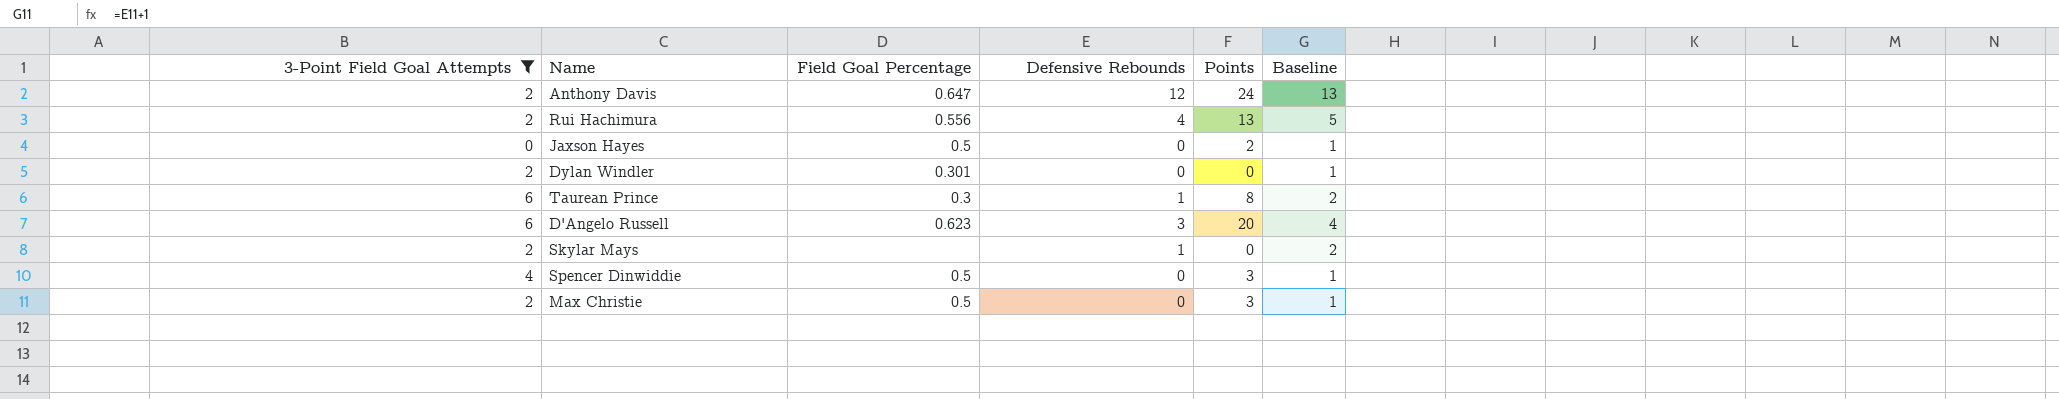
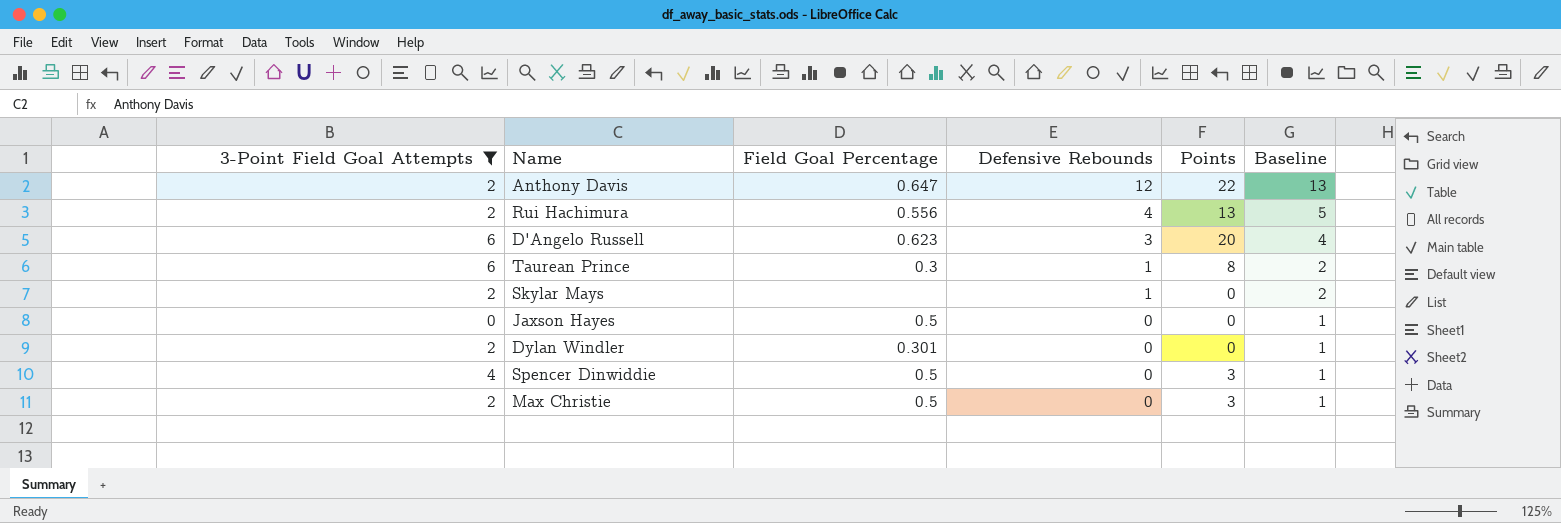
row order: none -> Defensive Rebounds descending
Anthony Davis | Points: 24 -> 22
Jaxson Hayes | Points: 2 -> 0

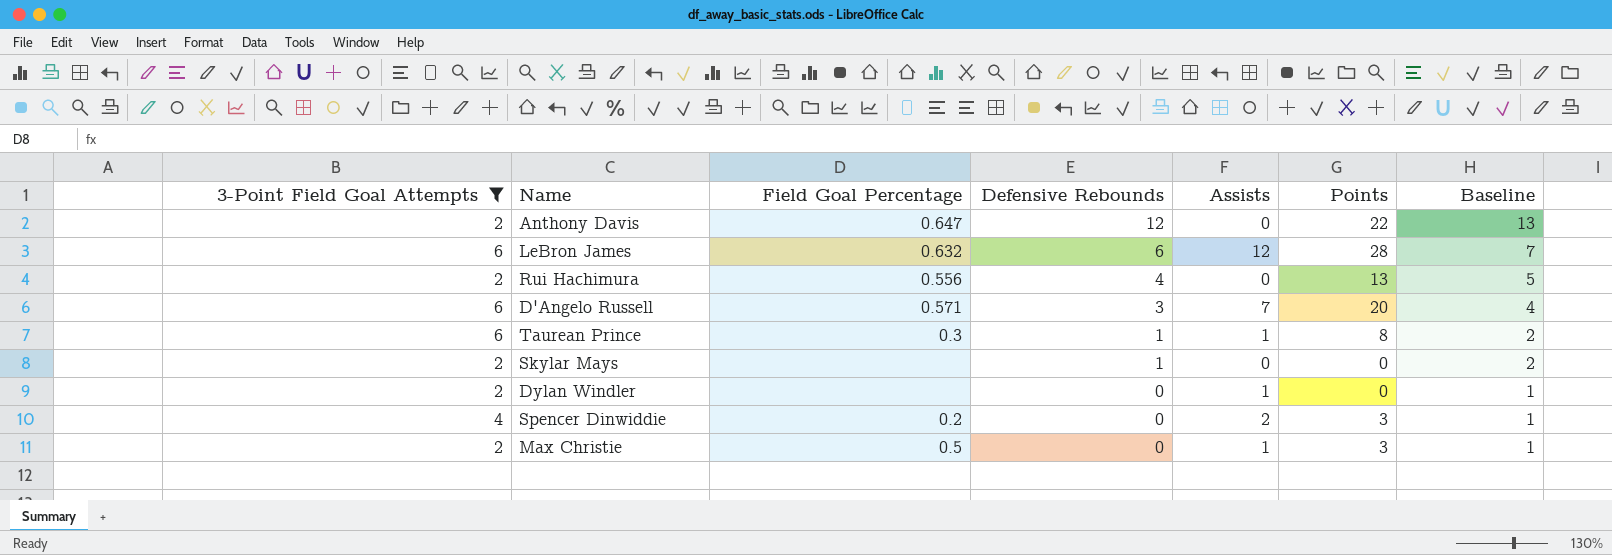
column Assists | position: none -> 5
row Jaxson Hayes: 0 | 0.5 | 0 | 0 | 1 -> none
row LeBron James: none -> 6 | 0.632 | 6 | 12 | 28 | 7
D'Angelo Russell | Field Goal Percentage: 0.623 -> 0.571
Dylan Windler | Field Goal Percentage: 0.301 -> none
Spencer Dinwiddie | Field Goal Percentage: 0.5 -> 0.2

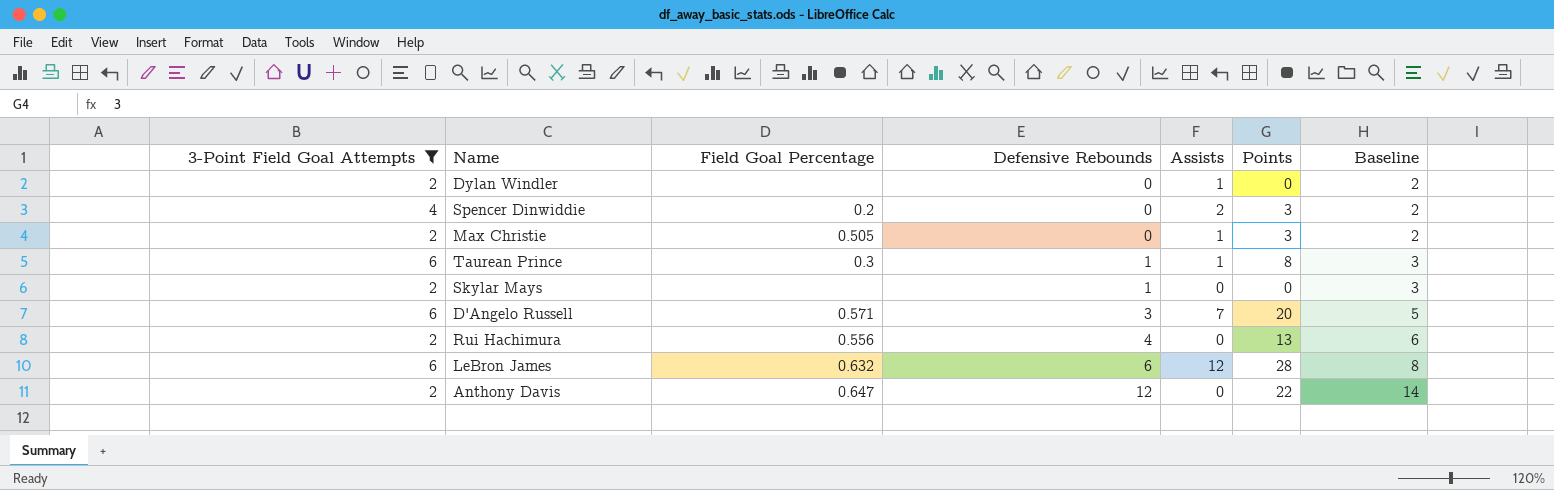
row order: Defensive Rebounds descending -> Defensive Rebounds ascending
column Baseline | formula: [Defensive Rebounds] + 1 -> [Defensive Rebounds] + 2
Max Christie | Field Goal Percentage: 0.5 -> 0.505

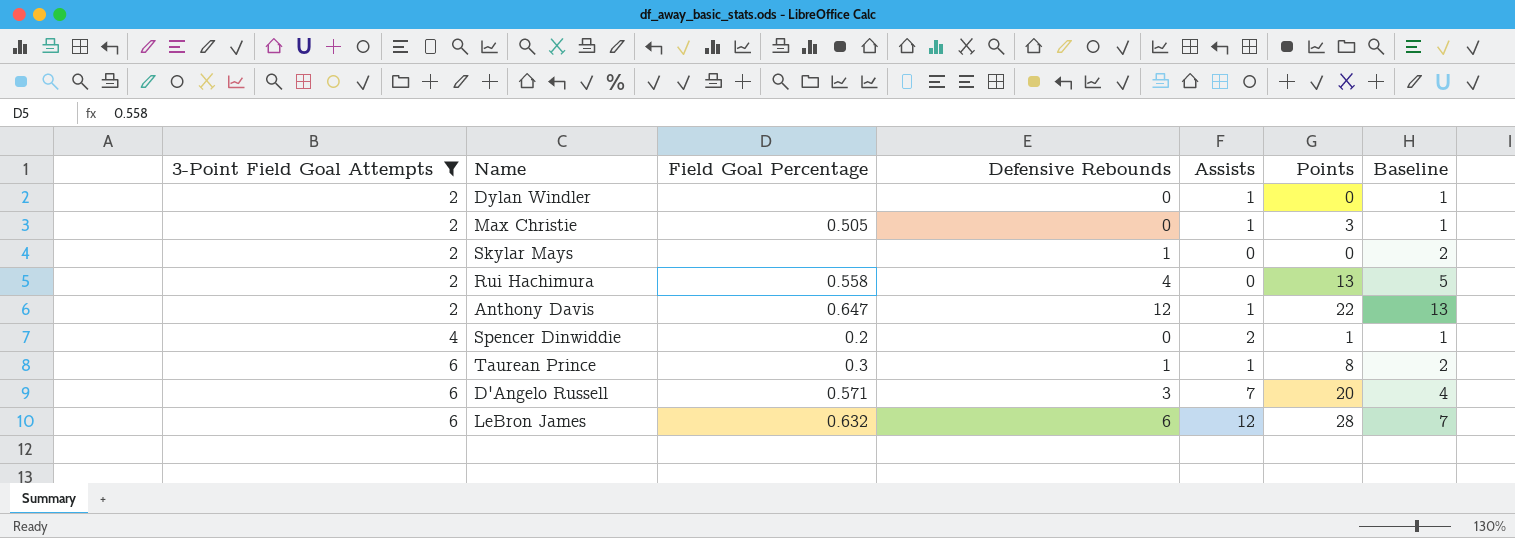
row order: Defensive Rebounds ascending -> 3-Point Field Goal Attempts ascending
column Baseline | formula: [Defensive Rebounds] + 2 -> [Defensive Rebounds] + 1
Rui Hachimura | Field Goal Percentage: 0.556 -> 0.558
Anthony Davis | Assists: 0 -> 1
Spencer Dinwiddie | Points: 3 -> 1

